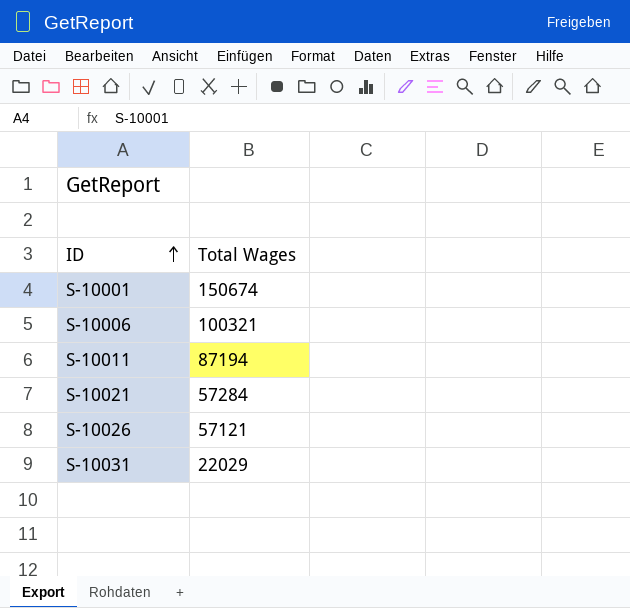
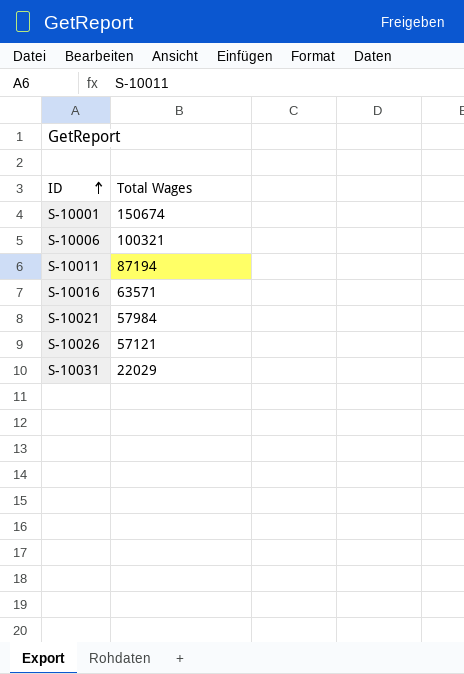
row S-10016: none -> 63571
S-10021 | Total Wages: 57284 -> 57984

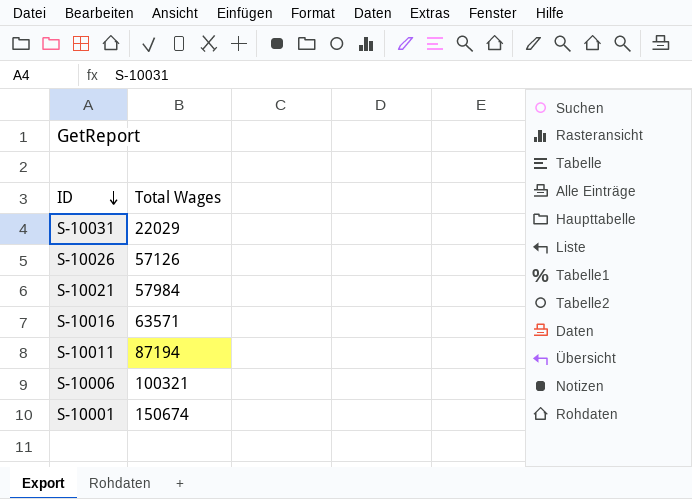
row order: ID ascending -> ID descending
S-10026 | Total Wages: 57121 -> 57126

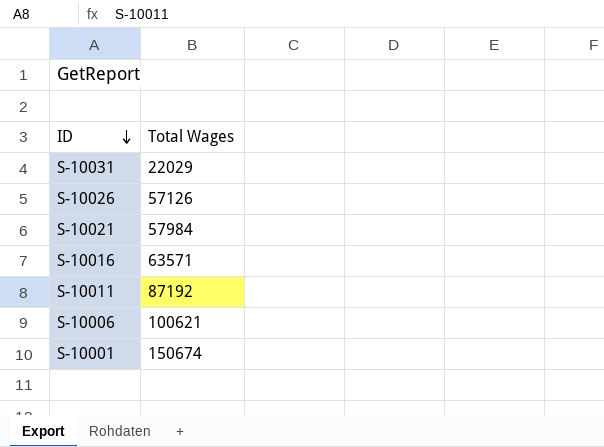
S-10011 | Total Wages: 87194 -> 87192
S-10006 | Total Wages: 100321 -> 100621

